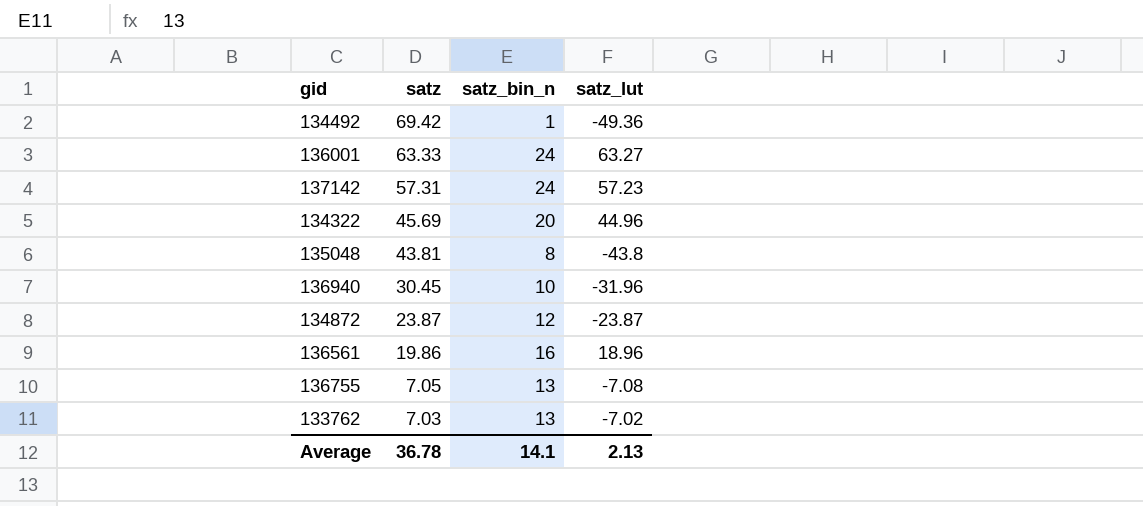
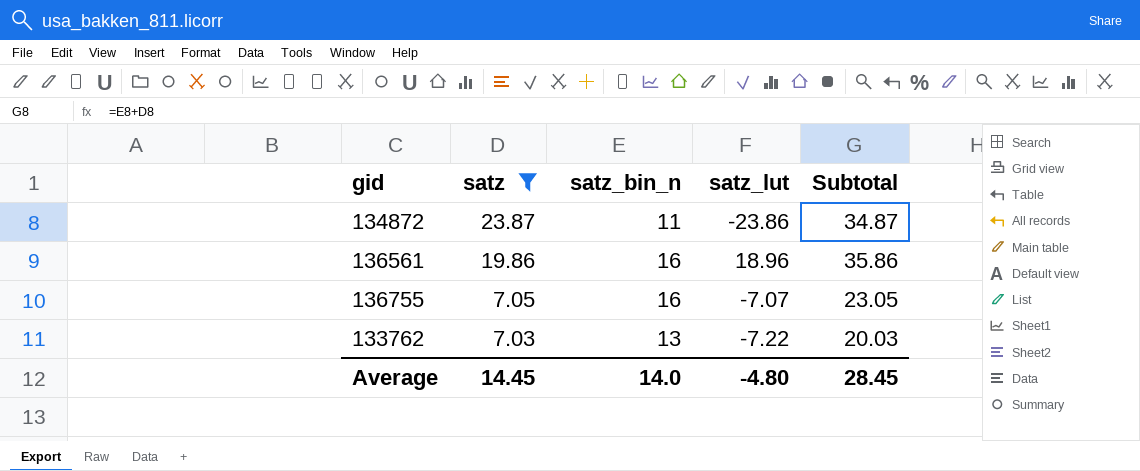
filter: none -> satz <= 23.87
column Subtotal | formula: none -> [satz] + [satz_bin_n]
134872 | satz_bin_n: 12 -> 11
134872 | satz_lut: -23.87 -> -23.86
136755 | satz_bin_n: 13 -> 16
136755 | satz_lut: -7.08 -> -7.07
133762 | satz_lut: -7.02 -> -7.22
Average | satz: 36.78 -> 14.45
Average | satz_bin_n: 14.1 -> 14.0
Average | satz_lut: 2.13 -> -4.80

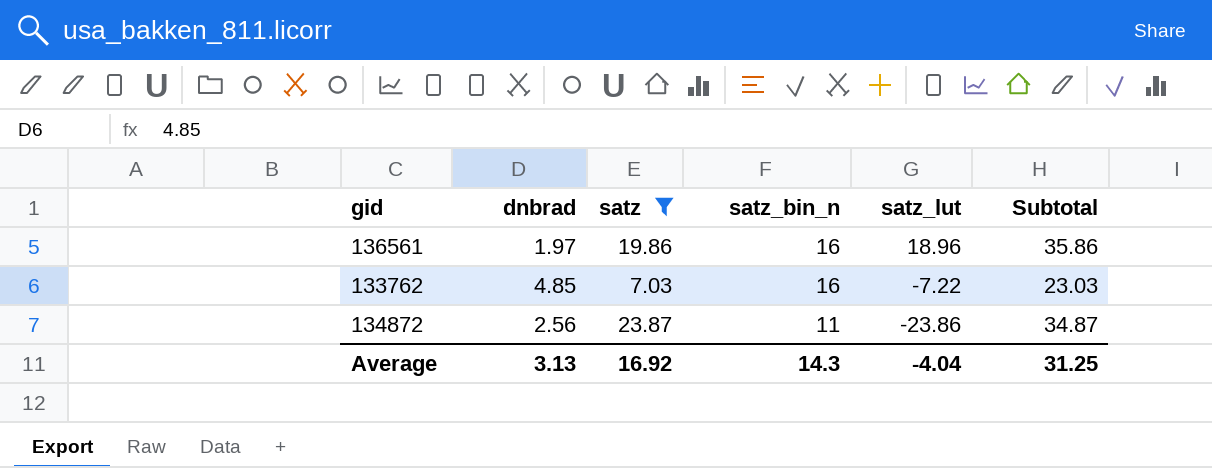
row order: satz descending -> satz_bin_n descending
column dnbrad | position: none -> 2
row 136755: 7.05 | 16 | -7.07 | 23.05 -> none
133762 | satz_bin_n: 13 -> 16
133762 | Subtotal: 20.03 -> 23.03
Average | satz: 14.45 -> 16.92
Average | satz_bin_n: 14.0 -> 14.3
Average | satz_lut: -4.80 -> -4.04
Average | Subtotal: 28.45 -> 31.25

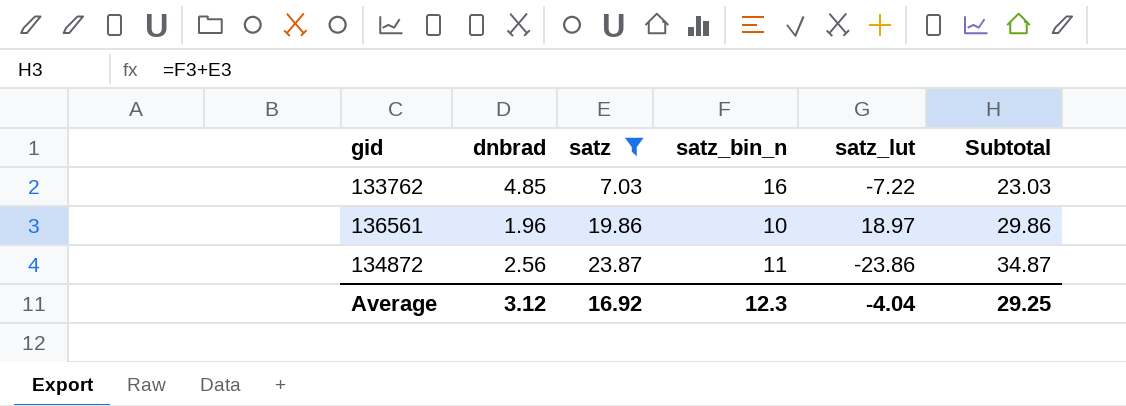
row order: satz_bin_n descending -> satz ascending
136561 | dnbrad: 1.97 -> 1.96
136561 | satz_bin_n: 16 -> 10
136561 | satz_lut: 18.96 -> 18.97
136561 | Subtotal: 35.86 -> 29.86
Average | dnbrad: 3.13 -> 3.12
Average | satz_bin_n: 14.3 -> 12.3
Average | Subtotal: 31.25 -> 29.25

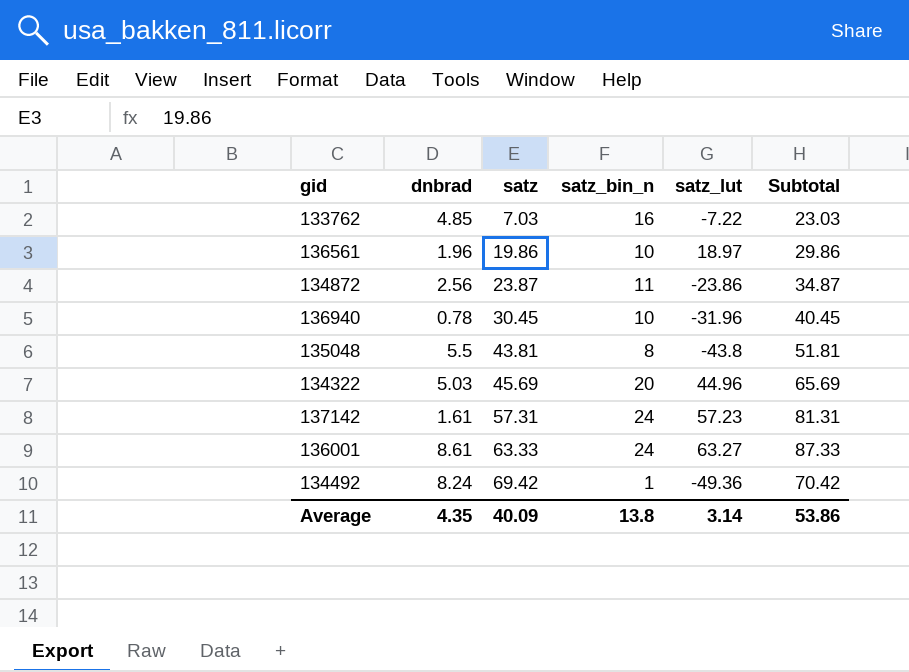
filter: satz <= 23.87 -> none
Average | dnbrad: 3.12 -> 4.35
Average | satz: 16.92 -> 40.09
Average | satz_bin_n: 12.3 -> 13.8
Average | satz_lut: -4.04 -> 3.14
Average | Subtotal: 29.25 -> 53.86

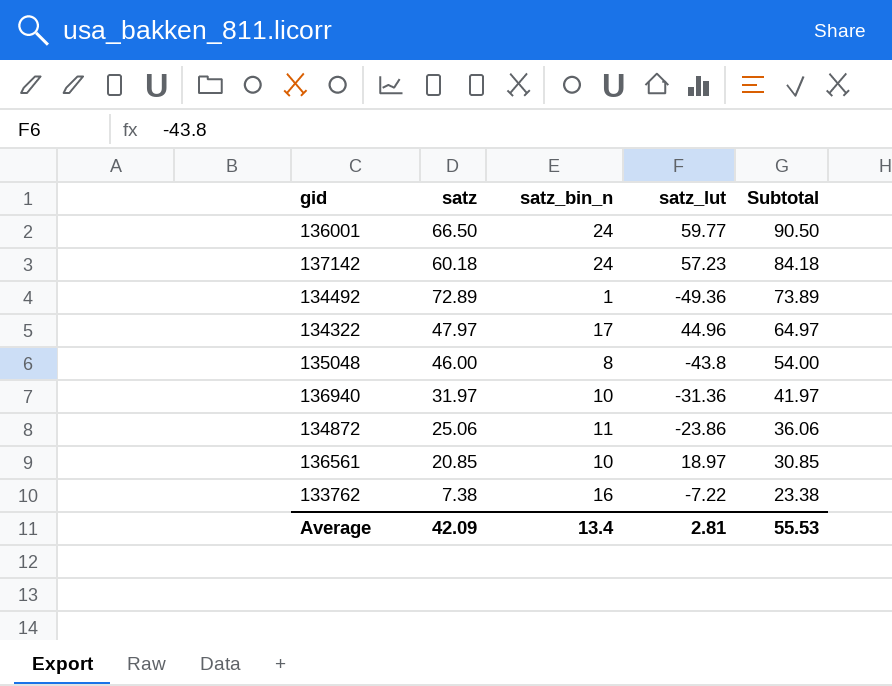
row order: satz ascending -> Subtotal descending
column dnbrad | position: 2 -> none
136001 | satz: 63.33 -> 66.50
136001 | satz_lut: 63.27 -> 59.77
136001 | Subtotal: 87.33 -> 90.50
137142 | satz: 57.31 -> 60.18
137142 | Subtotal: 81.31 -> 84.18
134492 | satz: 69.42 -> 72.89
134492 | Subtotal: 70.42 -> 73.89
134322 | satz: 45.69 -> 47.97
134322 | satz_bin_n: 20 -> 17
134322 | Subtotal: 65.69 -> 64.97
135048 | satz: 43.81 -> 46.00
135048 | Subtotal: 51.81 -> 54.00
136940 | satz: 30.45 -> 31.97
136940 | satz_lut: -31.96 -> -31.36
136940 | Subtotal: 40.45 -> 41.97
134872 | satz: 23.87 -> 25.06
134872 | Subtotal: 34.87 -> 36.06
136561 | satz: 19.86 -> 20.85
136561 | Subtotal: 29.86 -> 30.85
133762 | satz: 7.03 -> 7.38
133762 | Subtotal: 23.03 -> 23.38
Average | satz: 40.09 -> 42.09
Average | satz_bin_n: 13.8 -> 13.4
Average | satz_lut: 3.14 -> 2.81
Average | Subtotal: 53.86 -> 55.53

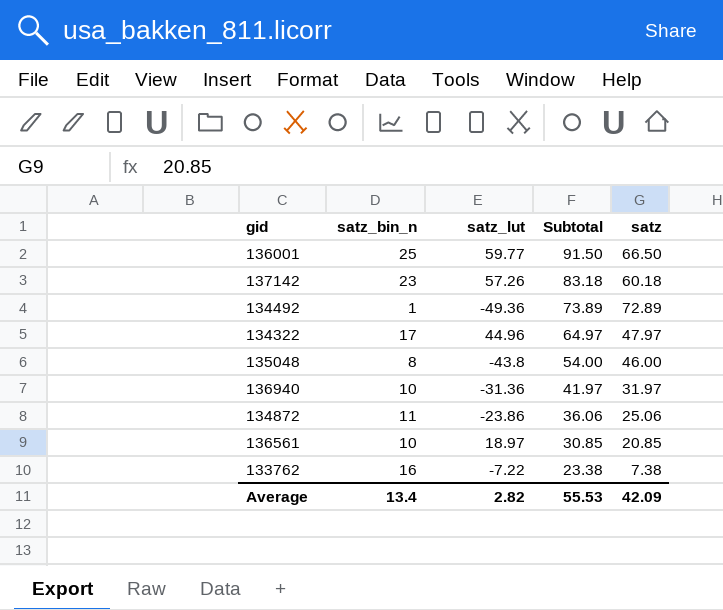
column satz | position: 2 -> 5
136001 | satz_bin_n: 24 -> 25
136001 | Subtotal: 90.50 -> 91.50
137142 | satz_bin_n: 24 -> 23
137142 | satz_lut: 57.23 -> 57.26
137142 | Subtotal: 84.18 -> 83.18
Average | satz_lut: 2.81 -> 2.82

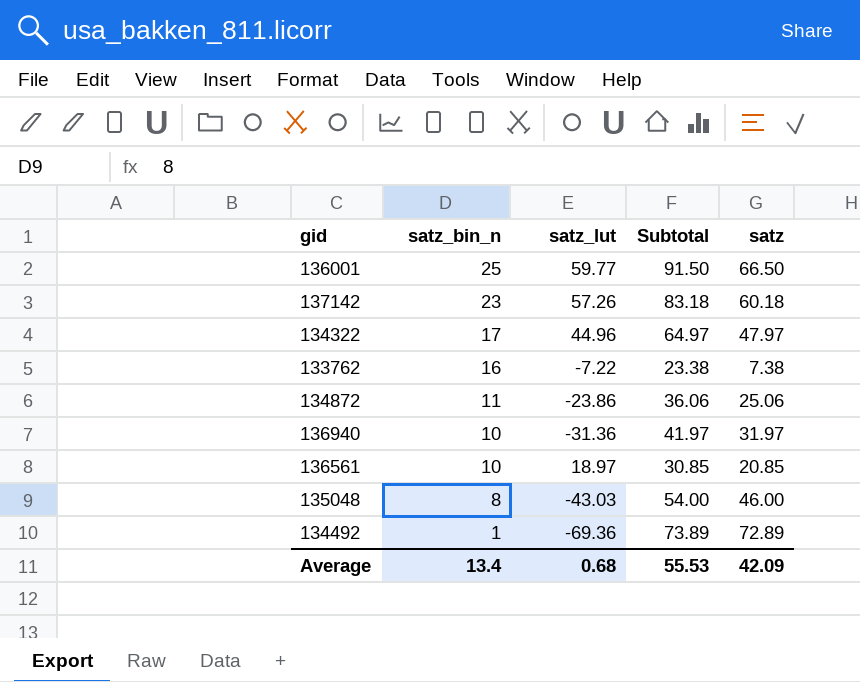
row order: Subtotal descending -> satz_bin_n descending
135048 | satz_lut: -43.8 -> -43.03
134492 | satz_lut: -49.36 -> -69.36
Average | satz_lut: 2.82 -> 0.68

